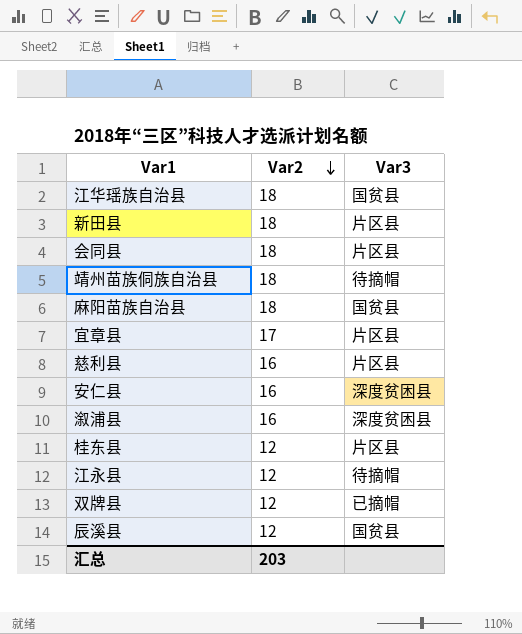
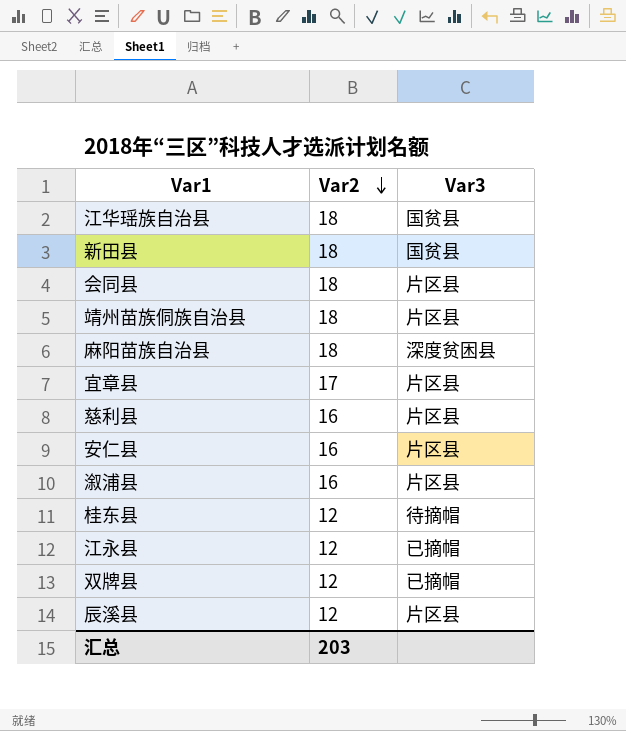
新田县 | Var3: 片区县 -> 国贫县
靖州苗族侗族自治县 | Var3: 待摘帽 -> 片区县
麻阳苗族自治县 | Var3: 国贫县 -> 深度贫困县
安仁县 | Var3: 深度贫困县 -> 片区县
溆浦县 | Var3: 深度贫困县 -> 片区县
桂东县 | Var3: 片区县 -> 待摘帽
江永县 | Var3: 待摘帽 -> 已摘帽
辰溪县 | Var3: 国贫县 -> 片区县

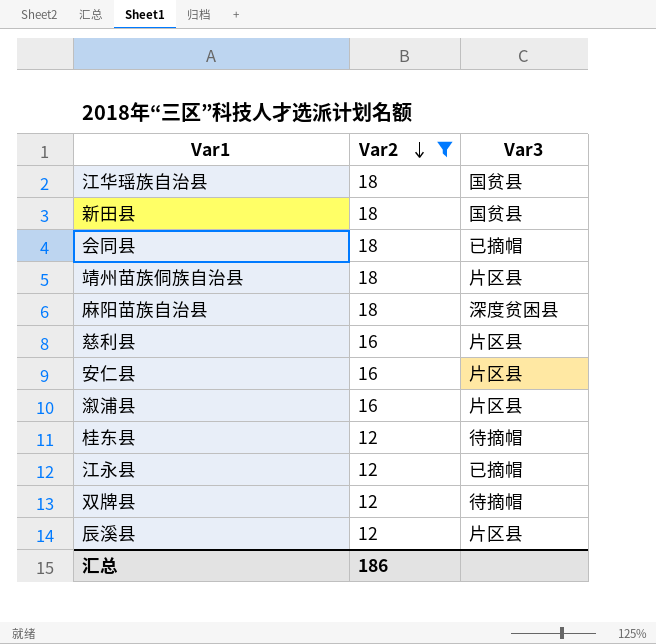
filter: none -> Var2 != 17
会同县 | Var3: 片区县 -> 已摘帽
双牌县 | Var3: 已摘帽 -> 待摘帽
汇总 | Var2: 203 -> 186

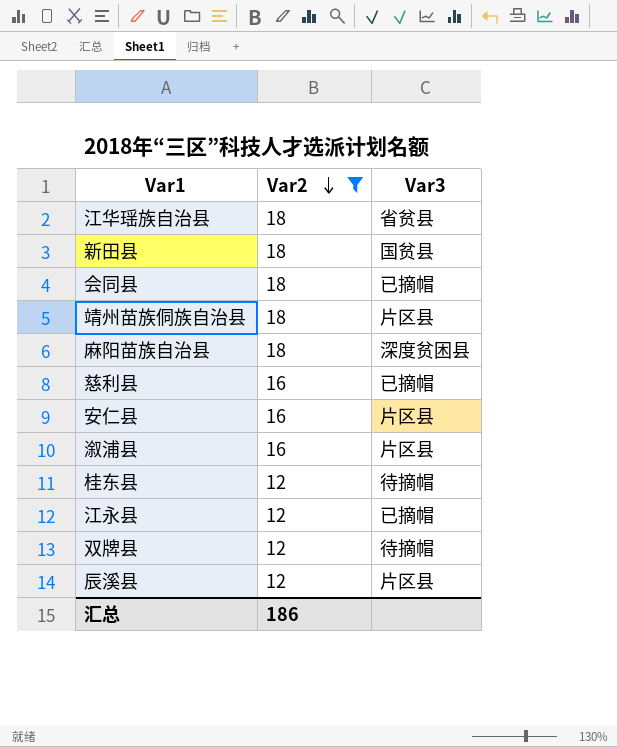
江华瑶族自治县 | Var3: 国贫县 -> 省贫县
慈利县 | Var3: 片区县 -> 已摘帽

